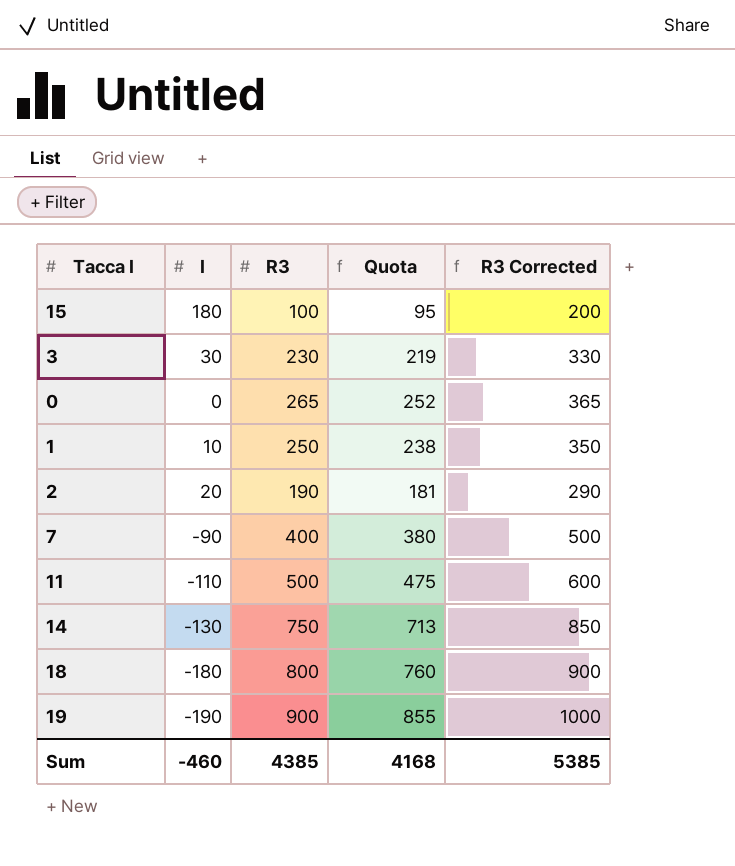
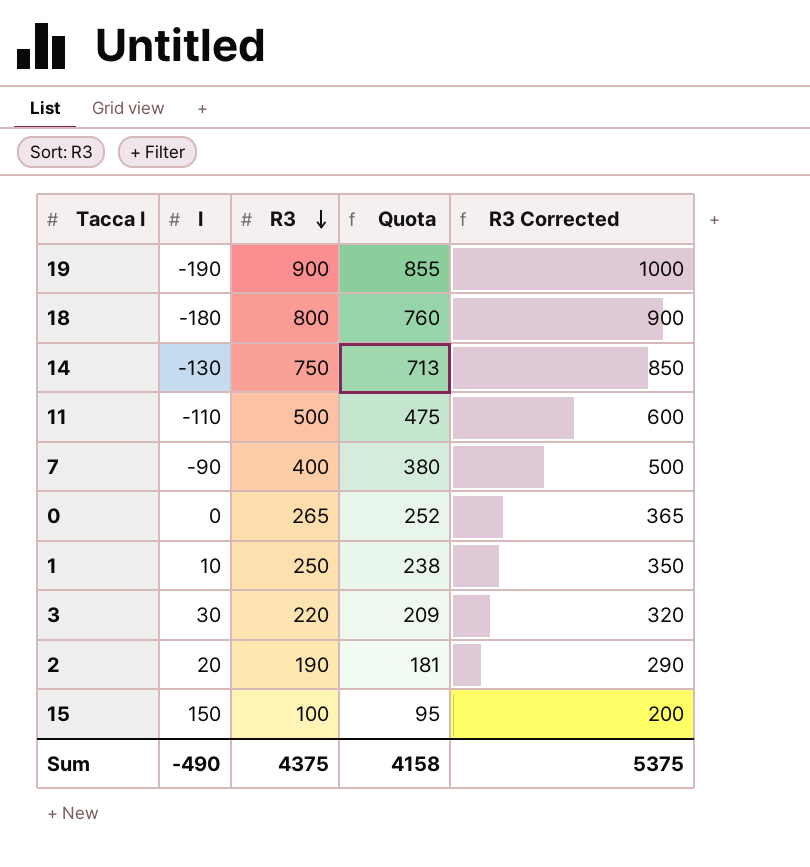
row order: none -> R3 descending
3 | R3: 230 -> 220
3 | Quota: 219 -> 209
3 | R3 Corrected: 330 -> 320
15 | I: 180 -> 150
Sum | I: -460 -> -490
Sum | R3: 4385 -> 4375
Sum | Quota: 4168 -> 4158
Sum | R3 Corrected: 5385 -> 5375

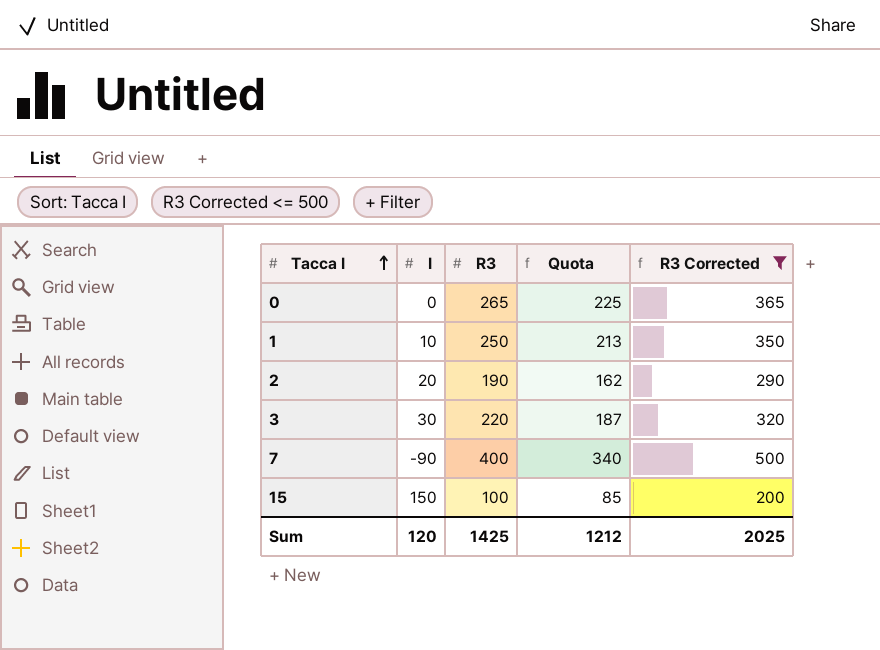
filter: none -> R3 Corrected <= 500
row order: R3 descending -> Tacca I ascending
column Quota | formula: [R3] * 0.95 -> [R3] * 0.85
Sum | I: -490 -> 120
Sum | R3: 4375 -> 1425
Sum | Quota: 4158 -> 1212
Sum | R3 Corrected: 5375 -> 2025

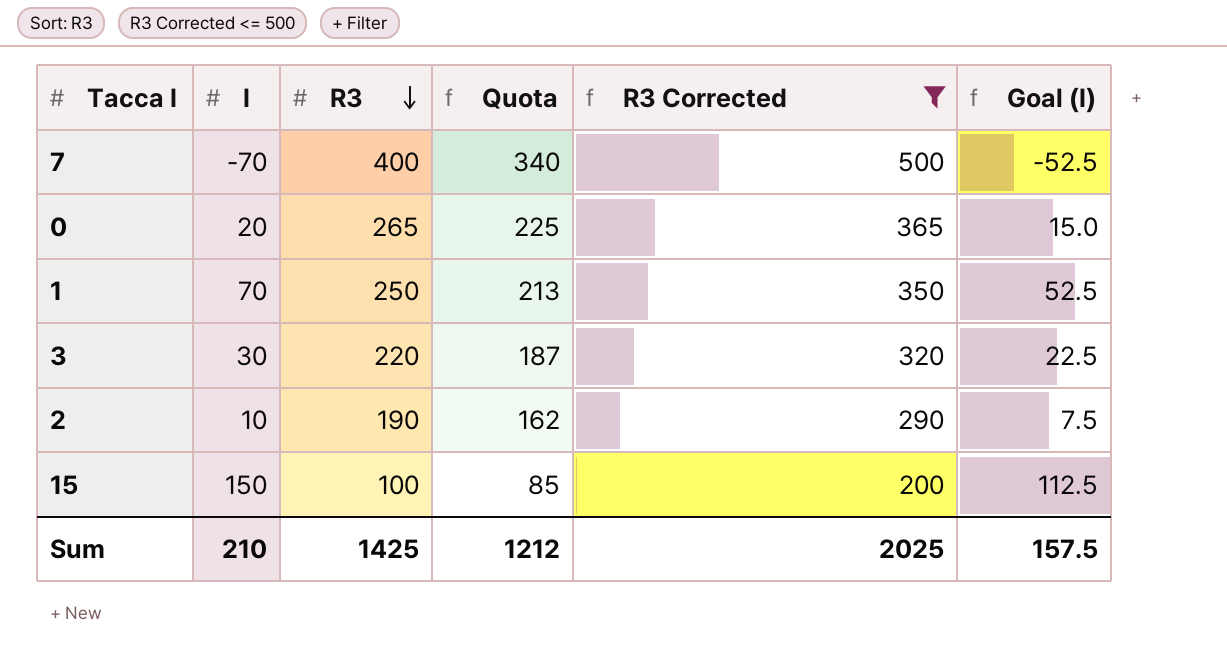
row order: Tacca I ascending -> R3 descending
column Goal (I) | formula: none -> [I] * 0.75
7 | I: -90 -> -70
0 | I: 0 -> 20
1 | I: 10 -> 70
2 | I: 20 -> 10
Sum | I: 120 -> 210

